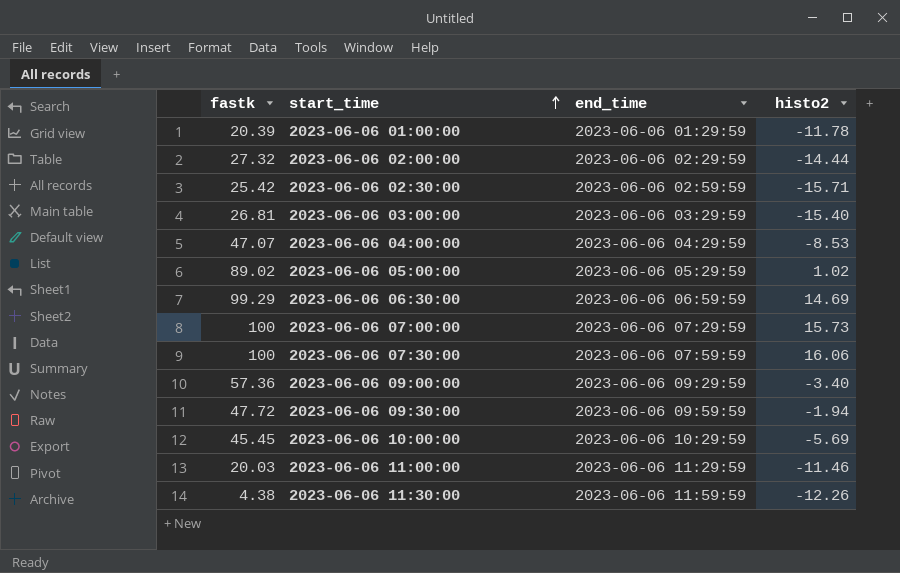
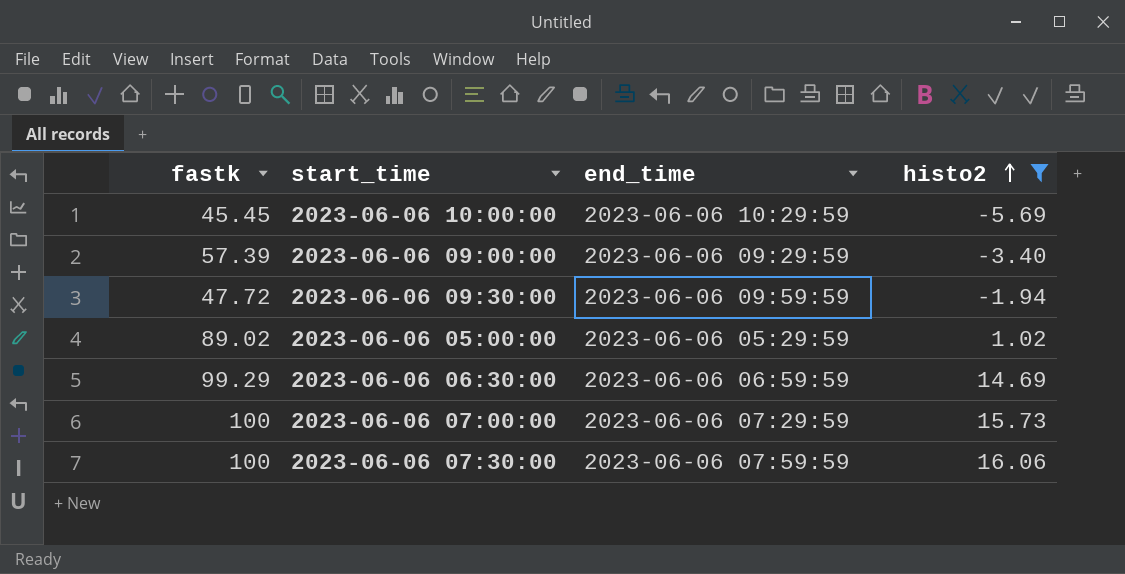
filter: none -> histo2 >= -5.69
row order: start_time ascending -> histo2 ascending
2023-06-06 09:00:00 | fastk: 57.36 -> 57.39

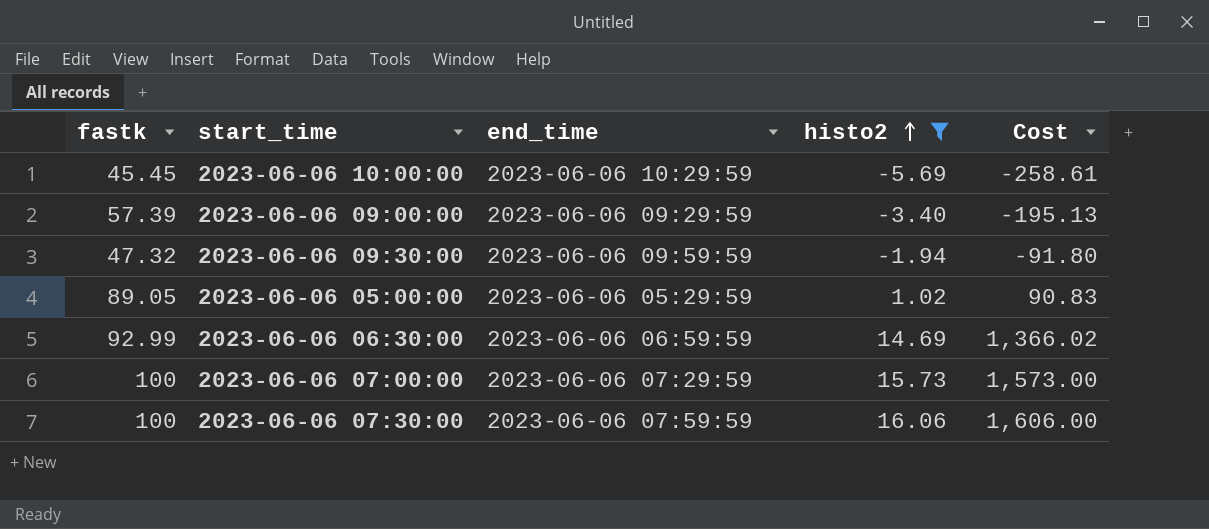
column Cost | formula: none -> [fastk] * [histo2]
2023-06-06 09:30:00 | fastk: 47.72 -> 47.32
2023-06-06 05:00:00 | fastk: 89.02 -> 89.05
2023-06-06 06:30:00 | fastk: 99.29 -> 92.99

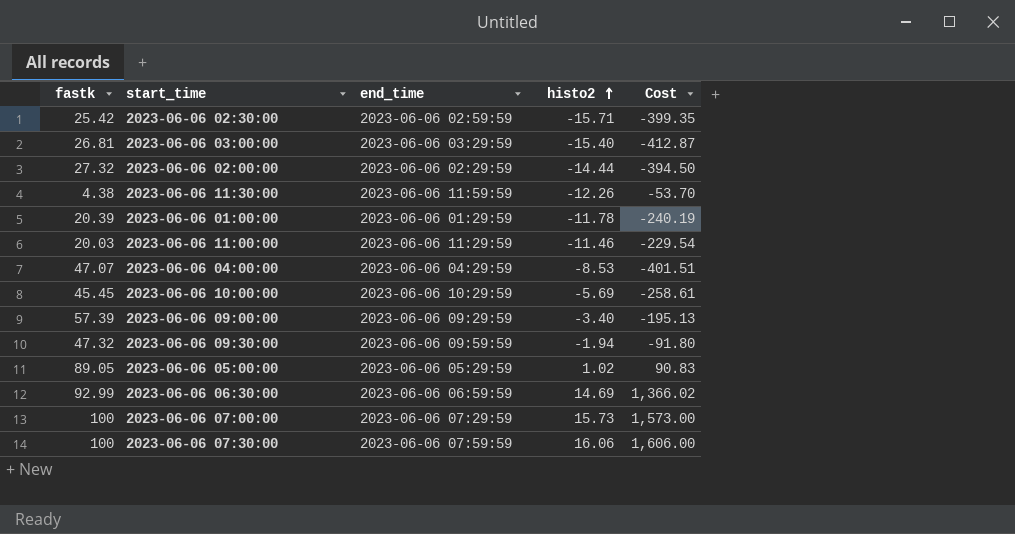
filter: histo2 >= -5.69 -> none

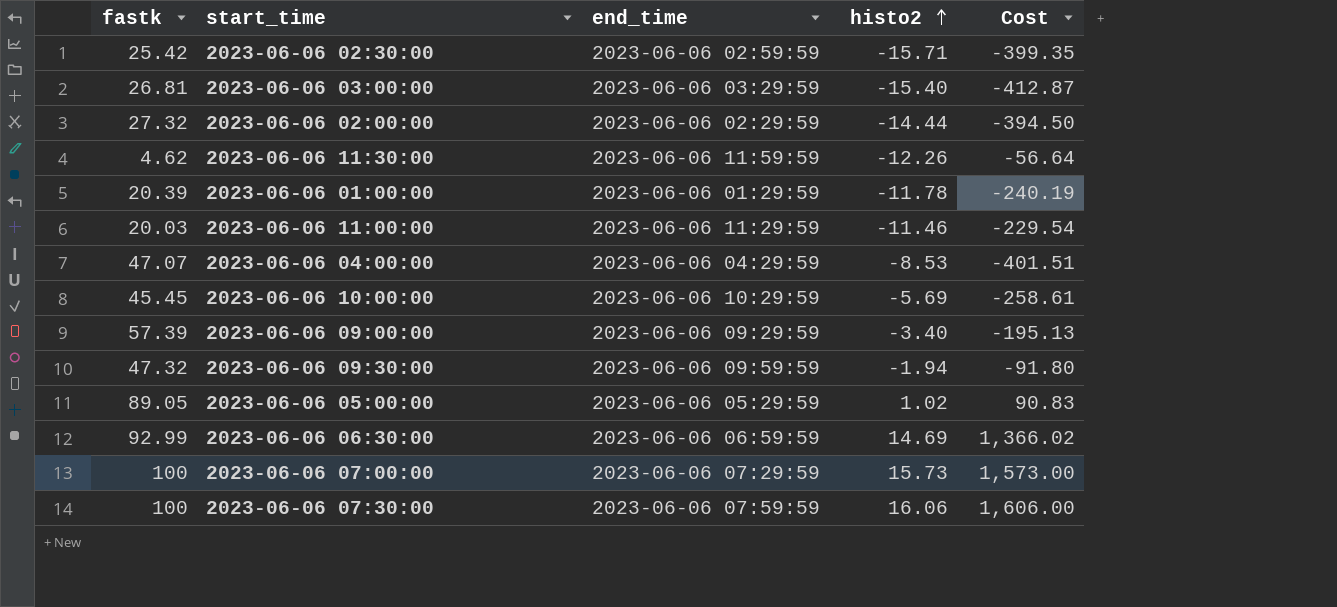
2023-06-06 11:30:00 | fastk: 4.38 -> 4.62
2023-06-06 11:30:00 | Cost: -53.70 -> -56.64

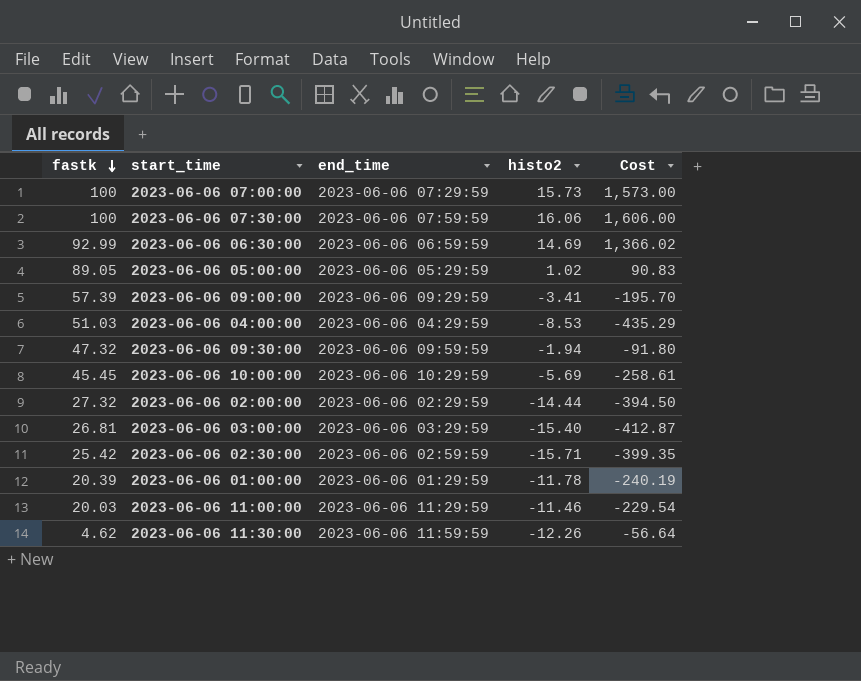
row order: histo2 ascending -> fastk descending
2023-06-06 09:00:00 | histo2: -3.40 -> -3.41
2023-06-06 09:00:00 | Cost: -195.13 -> -195.70
2023-06-06 04:00:00 | fastk: 47.07 -> 51.03
2023-06-06 04:00:00 | Cost: -401.51 -> -435.29

